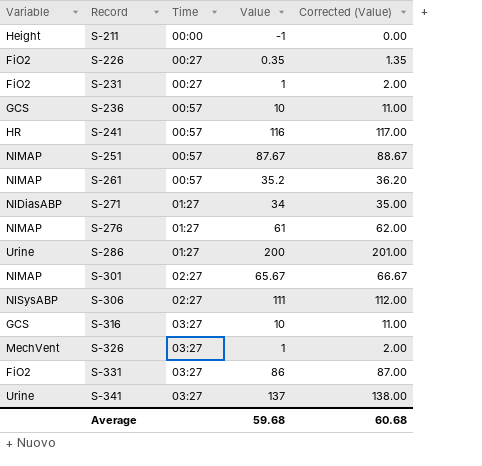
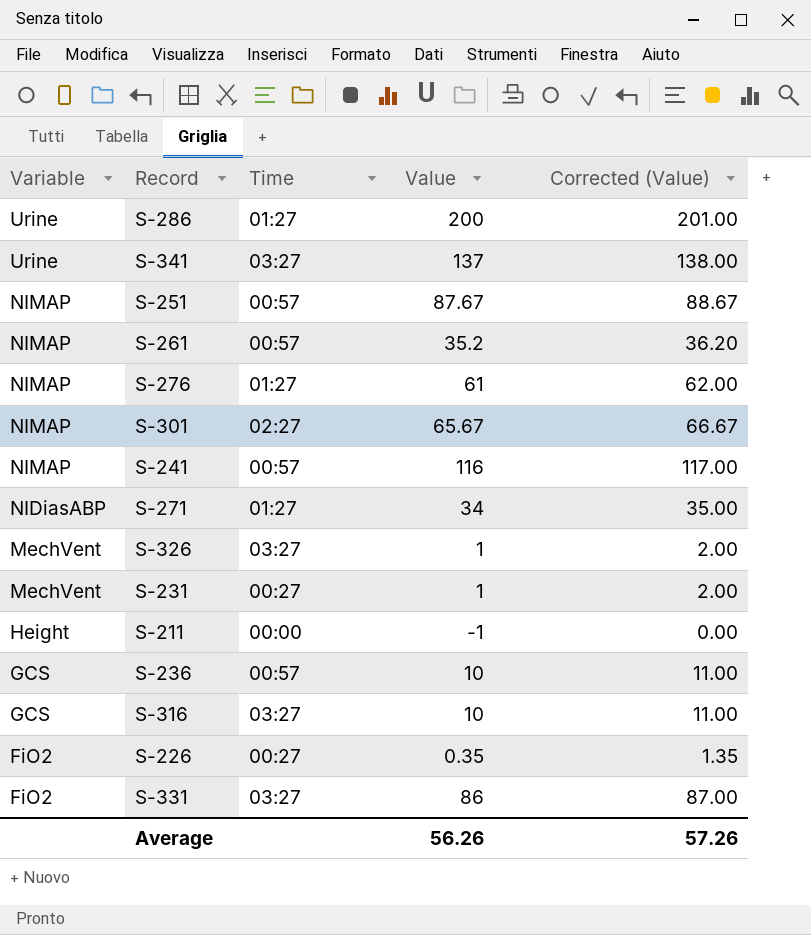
row order: Record ascending -> Variable descending
row S-306: NISysABP | 02:27 | 111 | 112.00 -> none
S-241 | Variable: HR -> NIMAP
S-231 | Variable: FiO2 -> MechVent
Average | Value: 59.68 -> 56.26
Average | Corrected (Value): 60.68 -> 57.26

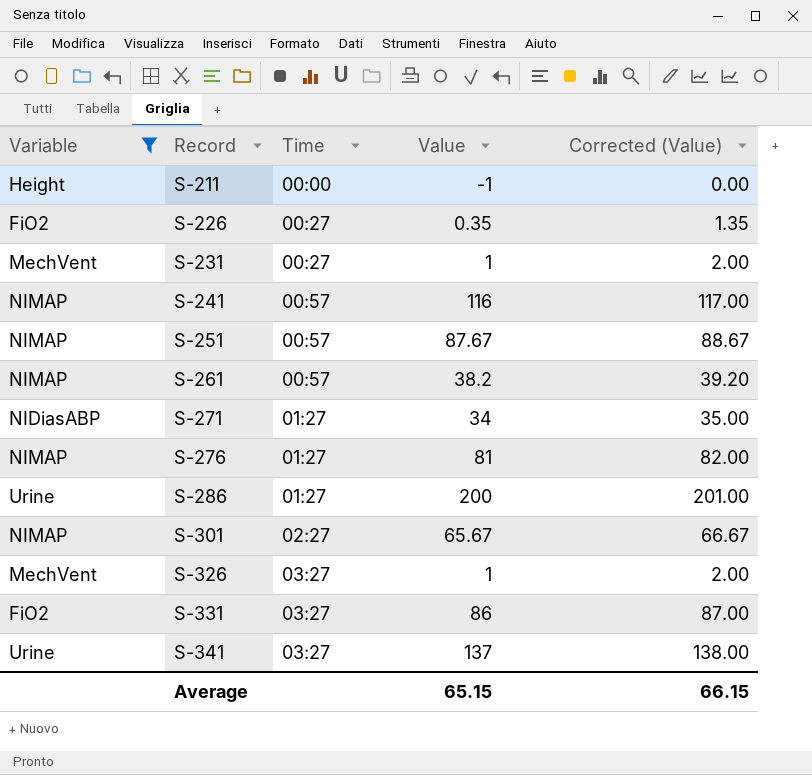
filter: none -> Variable != GCS
row order: Variable descending -> Record ascending
S-261 | Value: 35.2 -> 38.2
S-261 | Corrected (Value): 36.20 -> 39.20
S-276 | Value: 61 -> 81
S-276 | Corrected (Value): 62.00 -> 82.00
Average | Value: 56.26 -> 65.15
Average | Corrected (Value): 57.26 -> 66.15

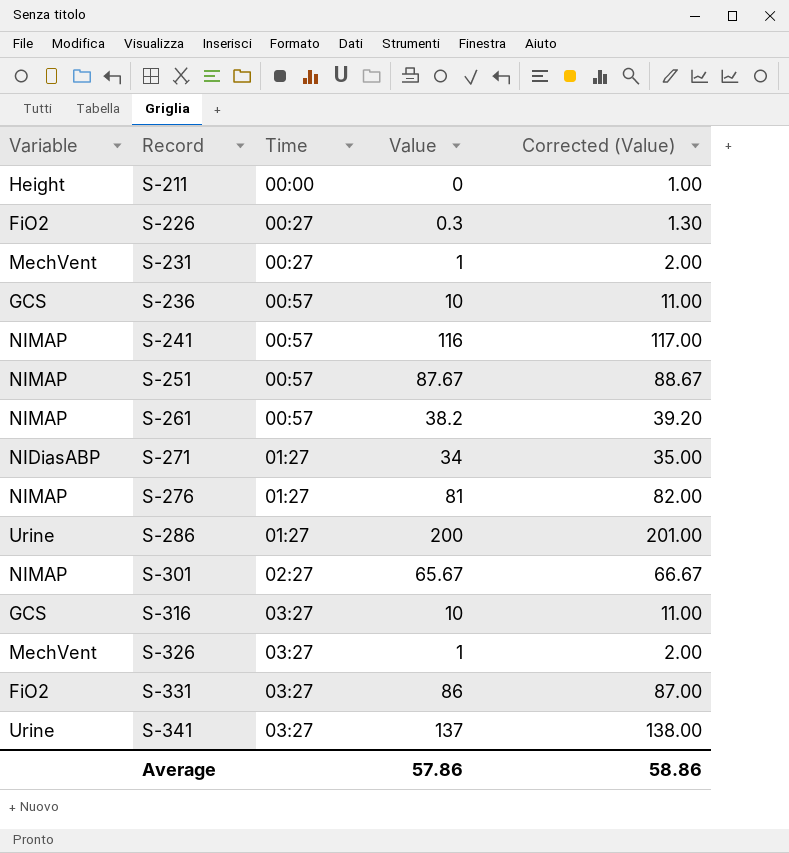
filter: Variable != GCS -> none
S-211 | Value: -1 -> 0
S-211 | Corrected (Value): 0.00 -> 1.00
S-226 | Value: 0.35 -> 0.3
S-226 | Corrected (Value): 1.35 -> 1.30
Average | Value: 65.15 -> 57.86
Average | Corrected (Value): 66.15 -> 58.86

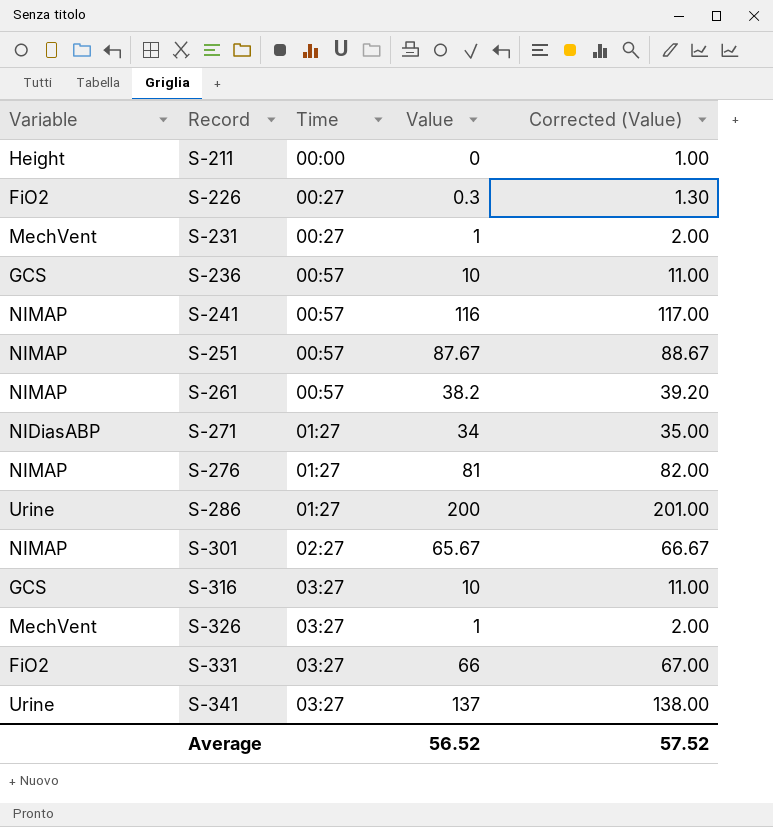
S-331 | Value: 86 -> 66
S-331 | Corrected (Value): 87.00 -> 67.00
Average | Value: 57.86 -> 56.52
Average | Corrected (Value): 58.86 -> 57.52

